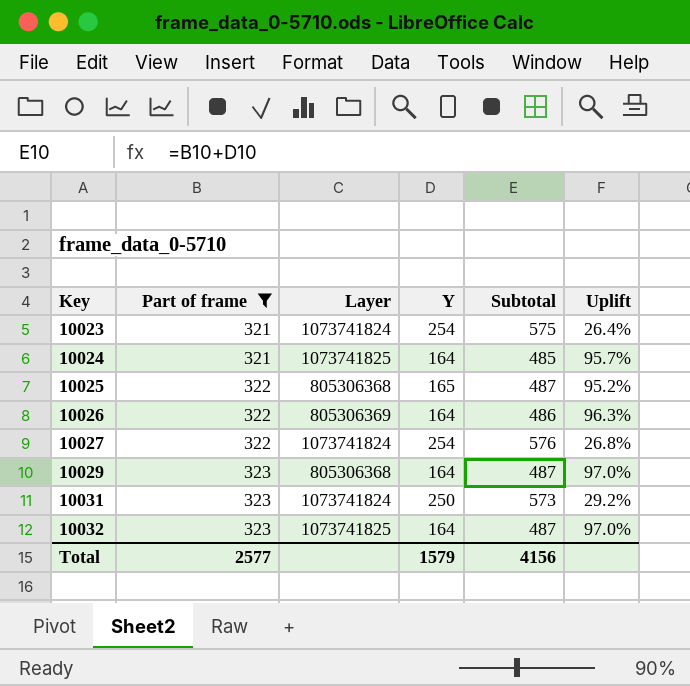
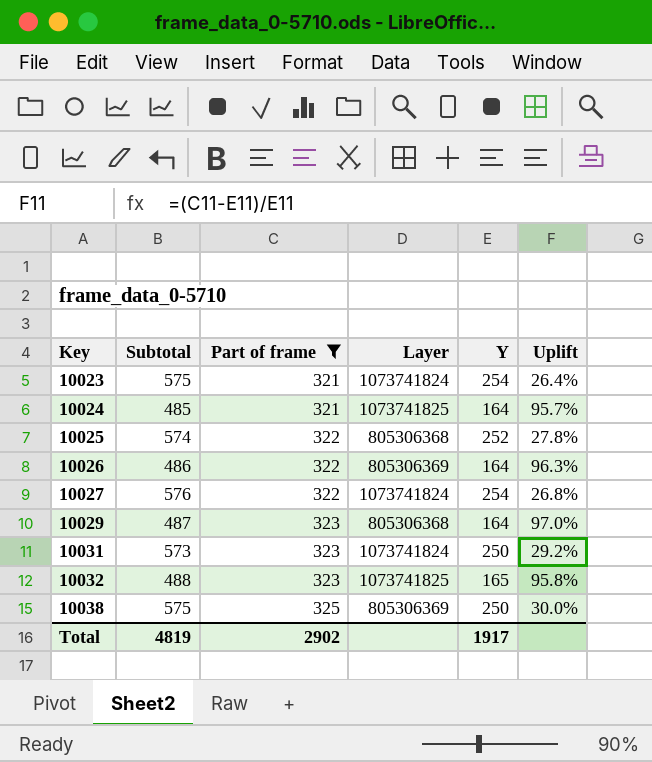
column Subtotal | position: 5 -> 2
10025 | Subtotal: 487 -> 574
10025 | Y: 165 -> 252
10025 | Uplift: 95.2% -> 27.8%
10032 | Subtotal: 487 -> 488
10032 | Y: 164 -> 165
10032 | Uplift: 97.0% -> 95.8%
row 10038: none -> 575 | 325 | 805306369 | 250 | 30.0%
Total | Subtotal: 4156 -> 4819
Total | Part of frame: 2577 -> 2902
Total | Y: 1579 -> 1917

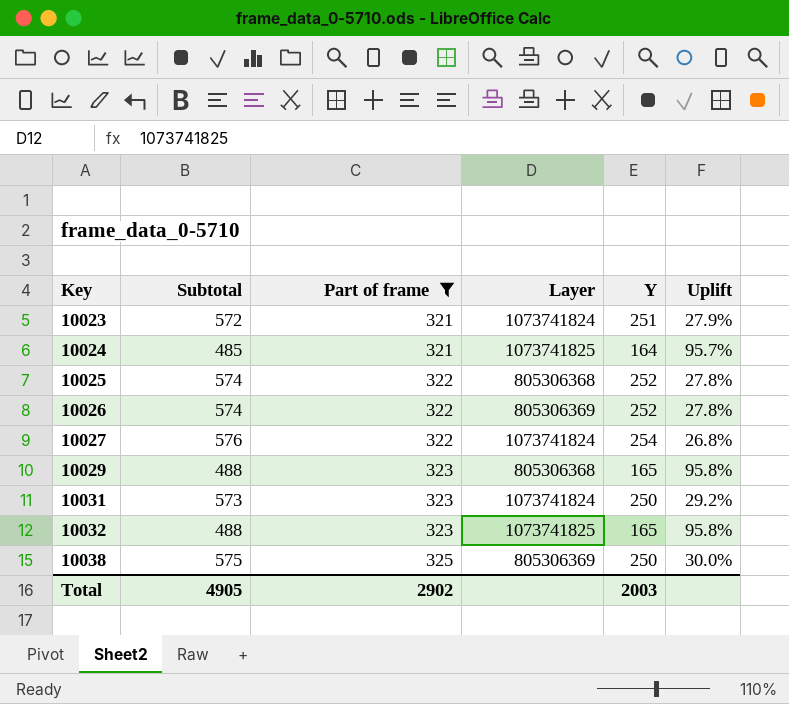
10023 | Subtotal: 575 -> 572
10023 | Y: 254 -> 251
10023 | Uplift: 26.4% -> 27.9%
10026 | Subtotal: 486 -> 574
10026 | Y: 164 -> 252
10026 | Uplift: 96.3% -> 27.8%
10029 | Subtotal: 487 -> 488
10029 | Y: 164 -> 165
10029 | Uplift: 97.0% -> 95.8%
Total | Subtotal: 4819 -> 4905
Total | Y: 1917 -> 2003

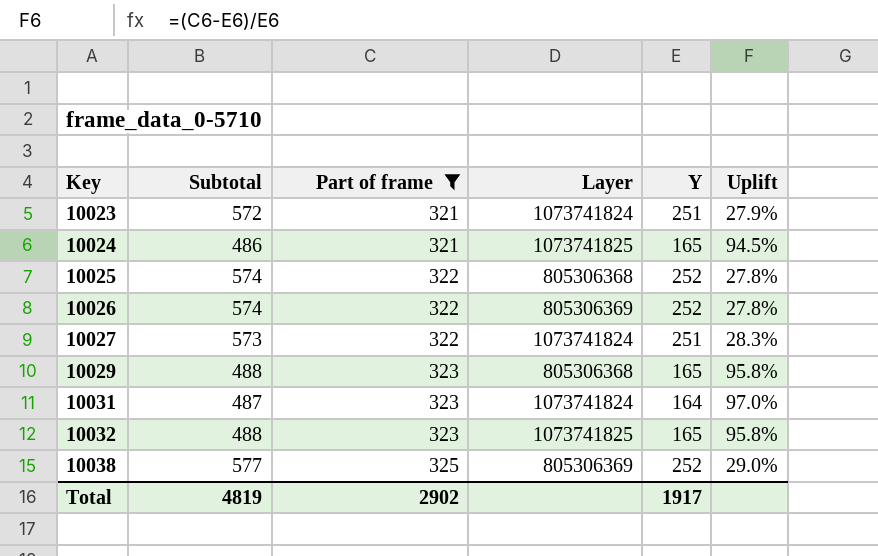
10024 | Subtotal: 485 -> 486
10024 | Y: 164 -> 165
10024 | Uplift: 95.7% -> 94.5%
10027 | Subtotal: 576 -> 573
10027 | Y: 254 -> 251
10027 | Uplift: 26.8% -> 28.3%
10031 | Subtotal: 573 -> 487
10031 | Y: 250 -> 164
10031 | Uplift: 29.2% -> 97.0%
10038 | Subtotal: 575 -> 577
10038 | Y: 250 -> 252
10038 | Uplift: 30.0% -> 29.0%
Total | Subtotal: 4905 -> 4819
Total | Y: 2003 -> 1917

